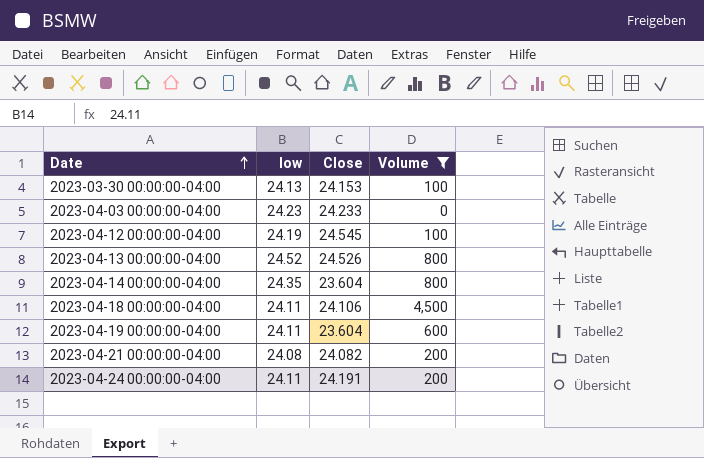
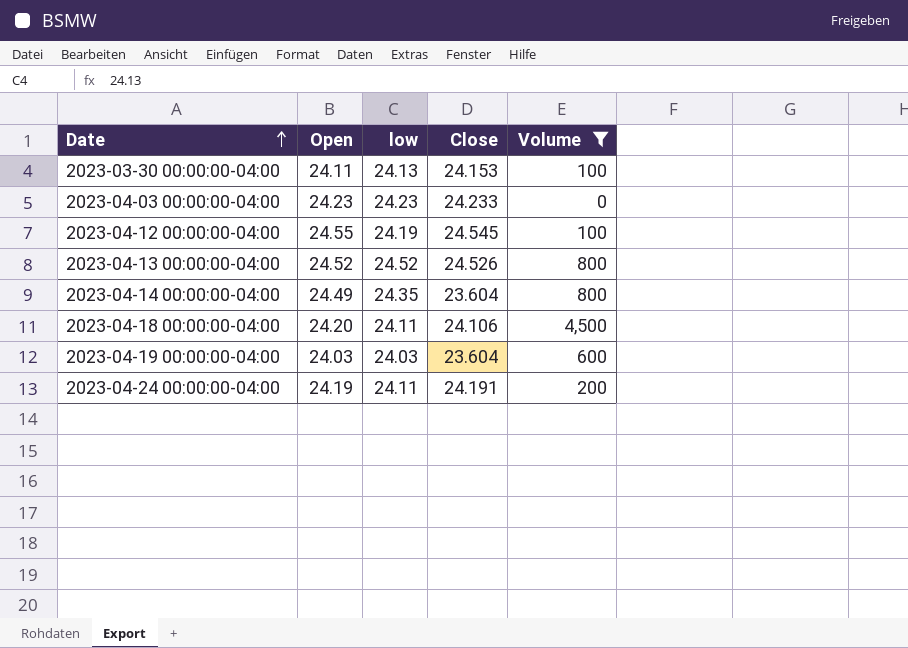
column Open | position: none -> 2
row 2023-04-21 00:00:00-04:00: 24.08 | 24.082 | 200 -> none
2023-04-19 00:00:00-04:00 | low: 24.11 -> 24.03

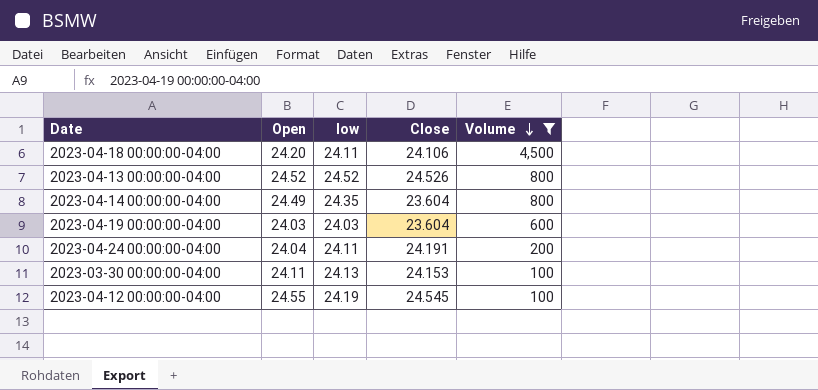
row order: Date ascending -> Volume descending
row 2023-04-03 00:00:00-04:00: 24.23 | 24.23 | 24.233 | 0 -> none
2023-04-24 00:00:00-04:00 | Open: 24.19 -> 24.04

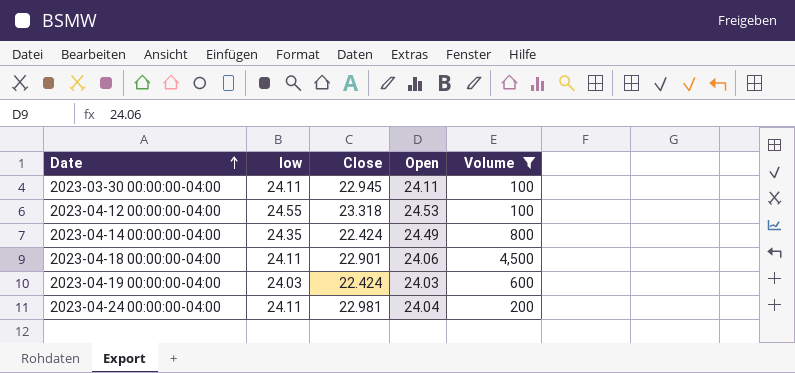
row order: Volume descending -> Date ascending
column Open | position: 2 -> 4
row 2023-04-13 00:00:00-04:00: 24.52 | 24.52 | 24.526 | 800 -> none
2023-03-30 00:00:00-04:00 | low: 24.13 -> 24.11
2023-03-30 00:00:00-04:00 | Close: 24.153 -> 22.945
2023-04-12 00:00:00-04:00 | low: 24.19 -> 24.55
2023-04-12 00:00:00-04:00 | Close: 24.545 -> 23.318
2023-04-12 00:00:00-04:00 | Open: 24.55 -> 24.53
2023-04-14 00:00:00-04:00 | Close: 23.604 -> 22.424
2023-04-18 00:00:00-04:00 | Close: 24.106 -> 22.901
2023-04-18 00:00:00-04:00 | Open: 24.20 -> 24.06
2023-04-19 00:00:00-04:00 | Close: 23.604 -> 22.424
2023-04-24 00:00:00-04:00 | Close: 24.191 -> 22.981

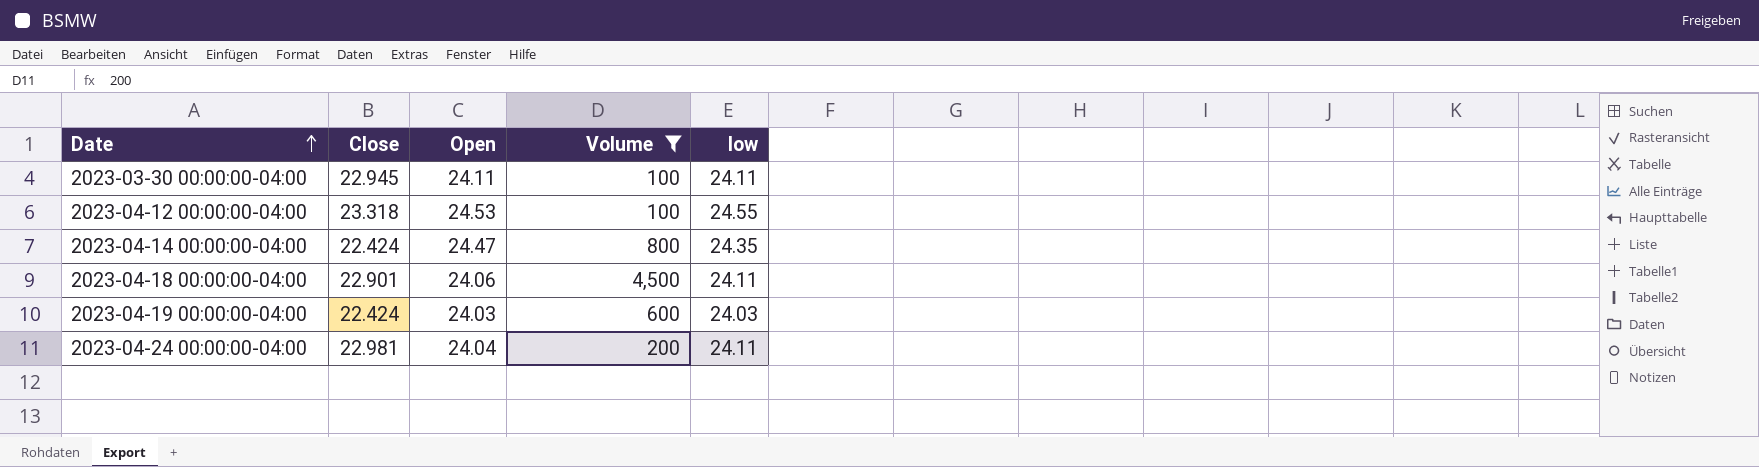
column low | position: 2 -> 5
2023-04-14 00:00:00-04:00 | Open: 24.49 -> 24.47

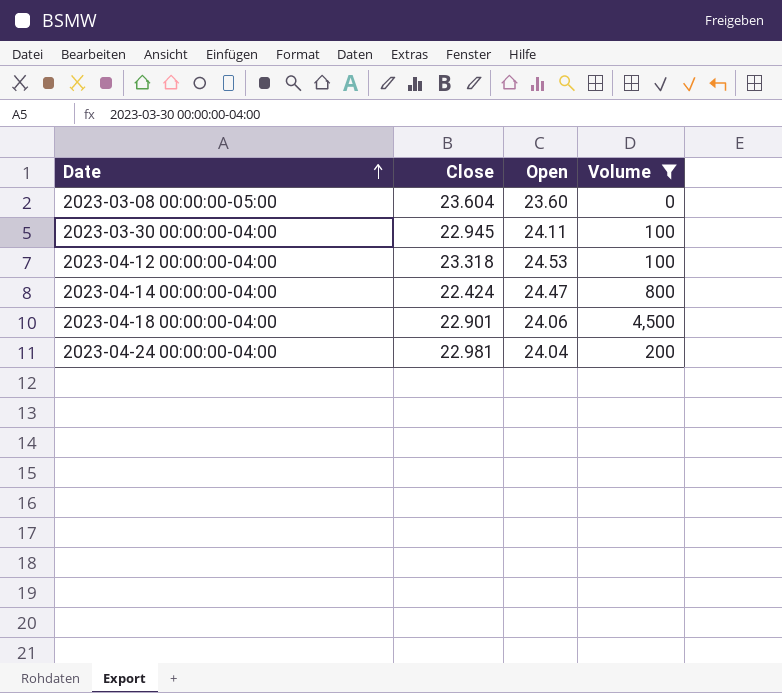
column low | position: 5 -> none
row 2023-04-19 00:00:00-04:00: 22.424 | 24.03 | 600 | 24.03 -> none
row 2023-03-08 00:00:00-05:00: none -> 23.604 | 23.60 | 0

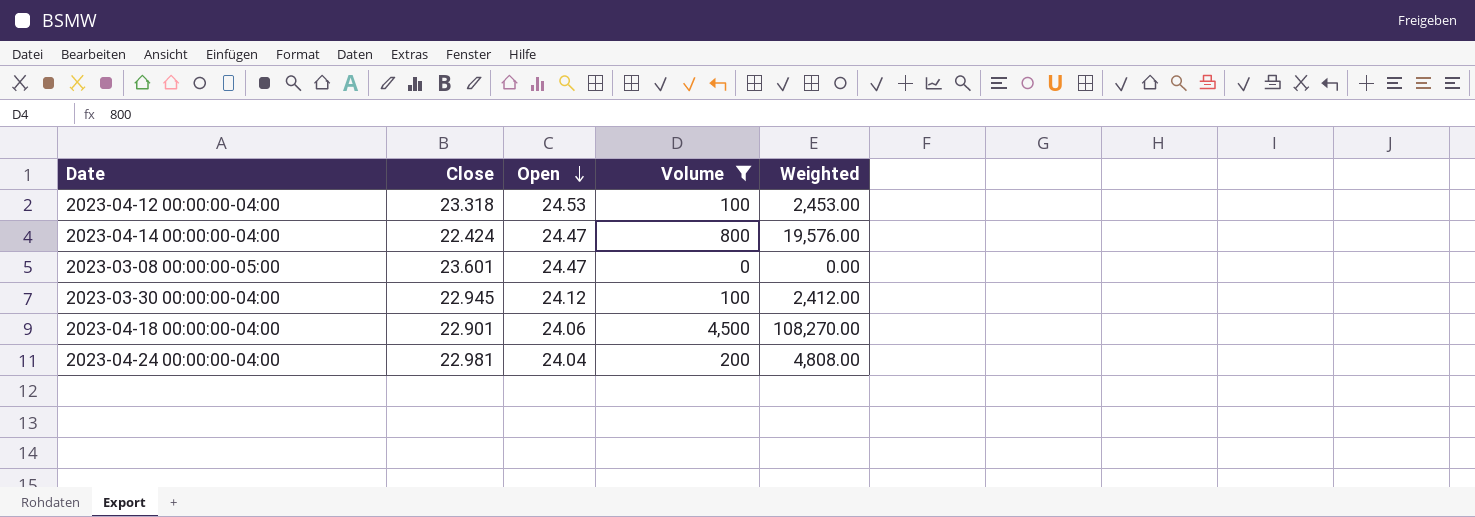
row order: Date ascending -> Open descending
column Weighted | formula: none -> [Open] * [Volume]
2023-03-08 00:00:00-05:00 | Close: 23.604 -> 23.601
2023-03-08 00:00:00-05:00 | Open: 23.60 -> 24.47
2023-03-30 00:00:00-04:00 | Open: 24.11 -> 24.12

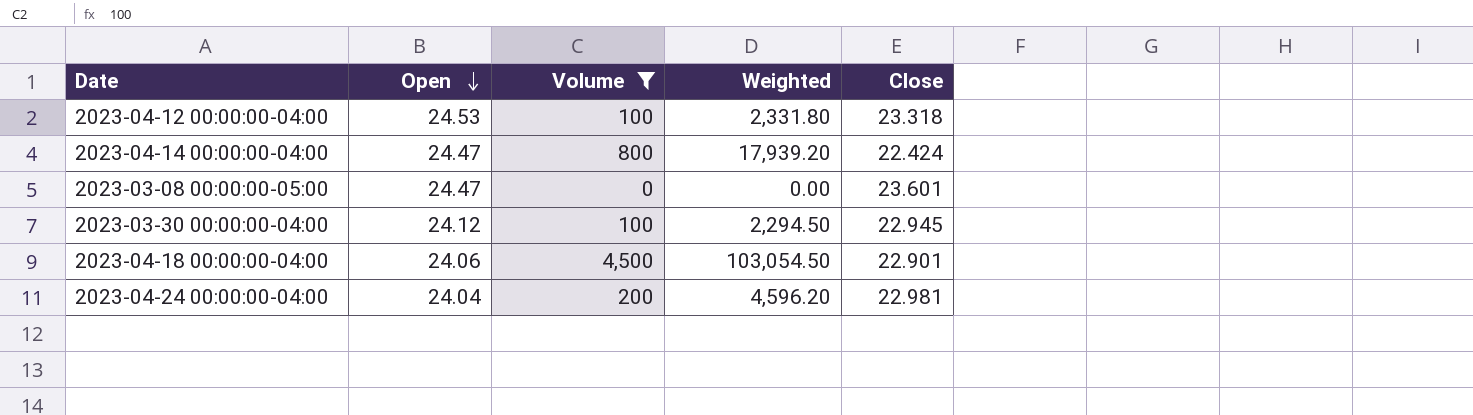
column Weighted | formula: [Open] * [Volume] -> [Volume] * [Close]
column Close | position: 2 -> 5

